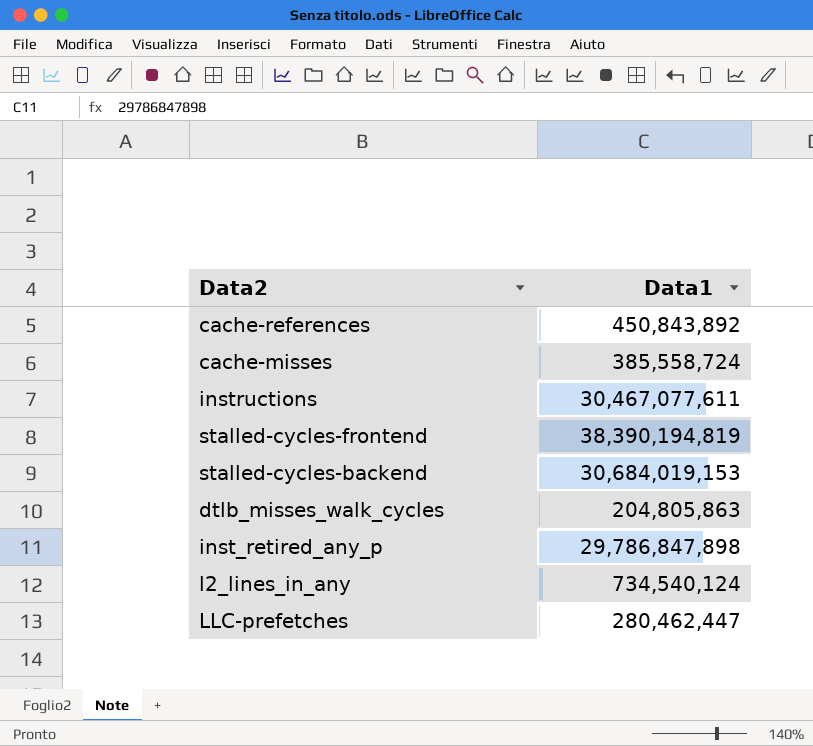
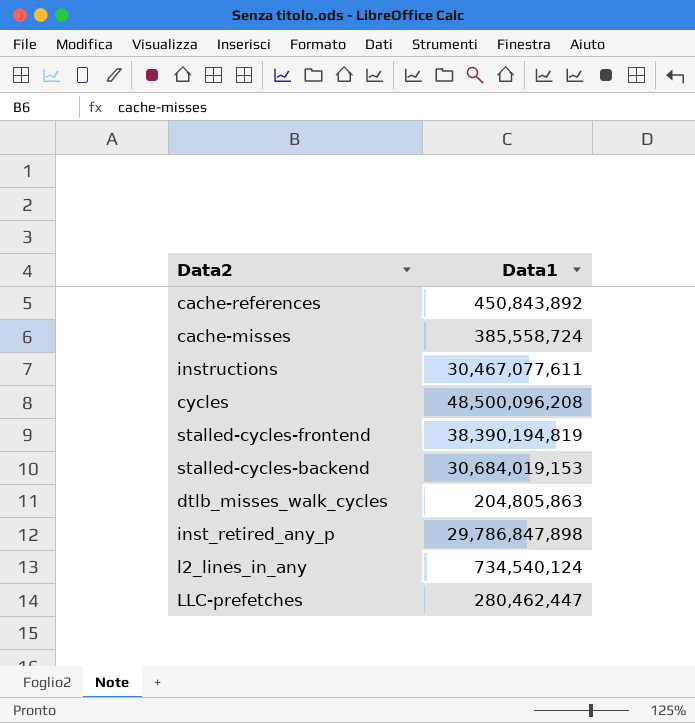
row cycles: none -> 48,500,096,208

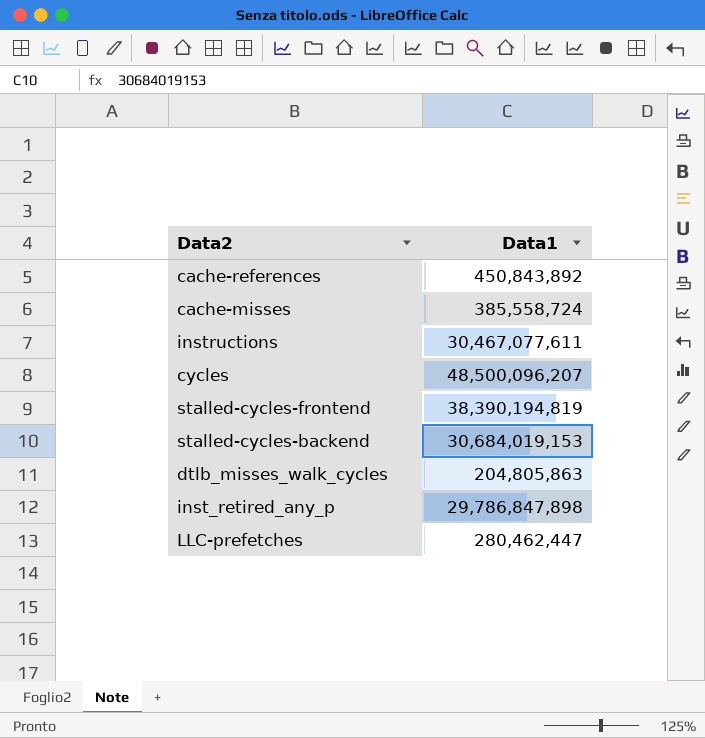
row l2_lines_in_any: 734,540,124 -> none
cycles | Data1: 48,500,096,208 -> 48,500,096,207

